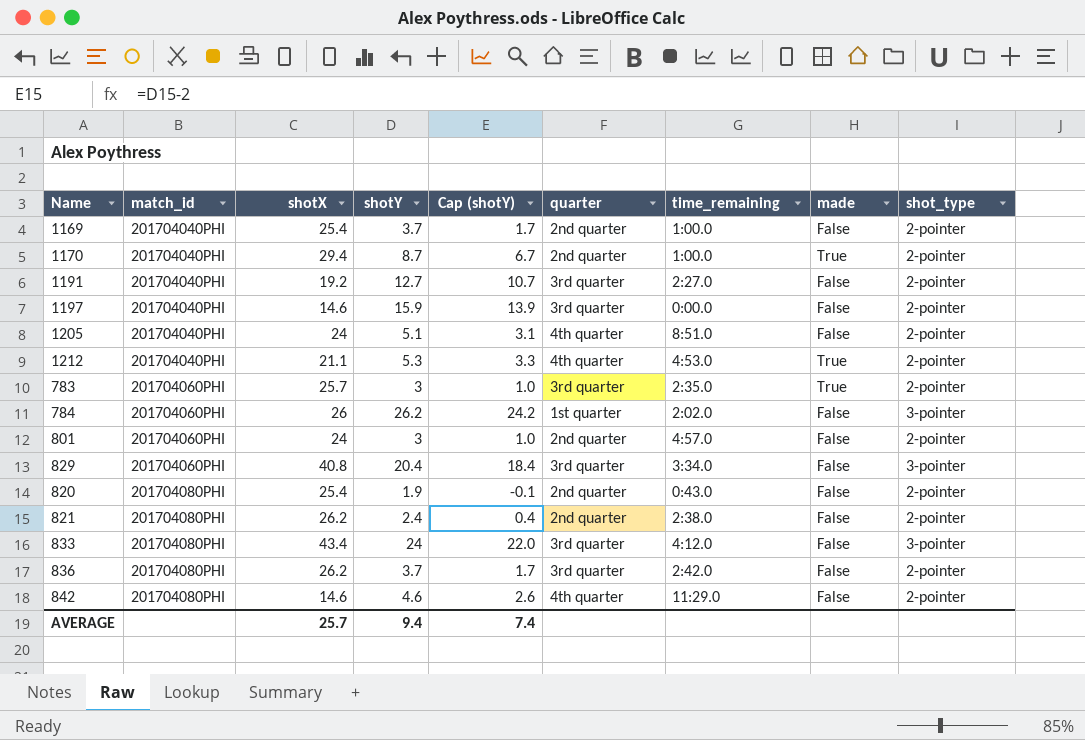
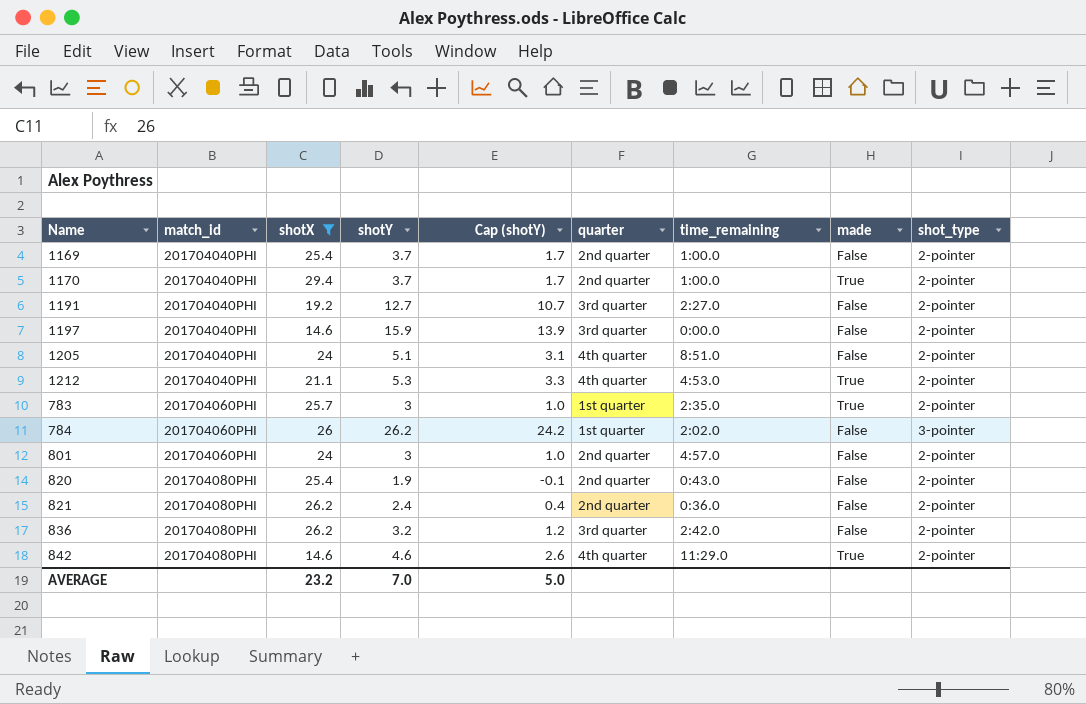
filter: none -> shotX <= 29.4
1170 | shotY: 8.7 -> 3.7
1170 | Cap (shotY): 6.7 -> 1.7
783 | quarter: 3rd quarter -> 1st quarter
821 | time_remaining: 2:38.0 -> 0:36.0
836 | shotY: 3.7 -> 3.2
836 | Cap (shotY): 1.7 -> 1.2
842 | made: False -> True
AVERAGE | shotX: 25.7 -> 23.2
AVERAGE | shotY: 9.4 -> 7.0
AVERAGE | Cap (shotY): 7.4 -> 5.0

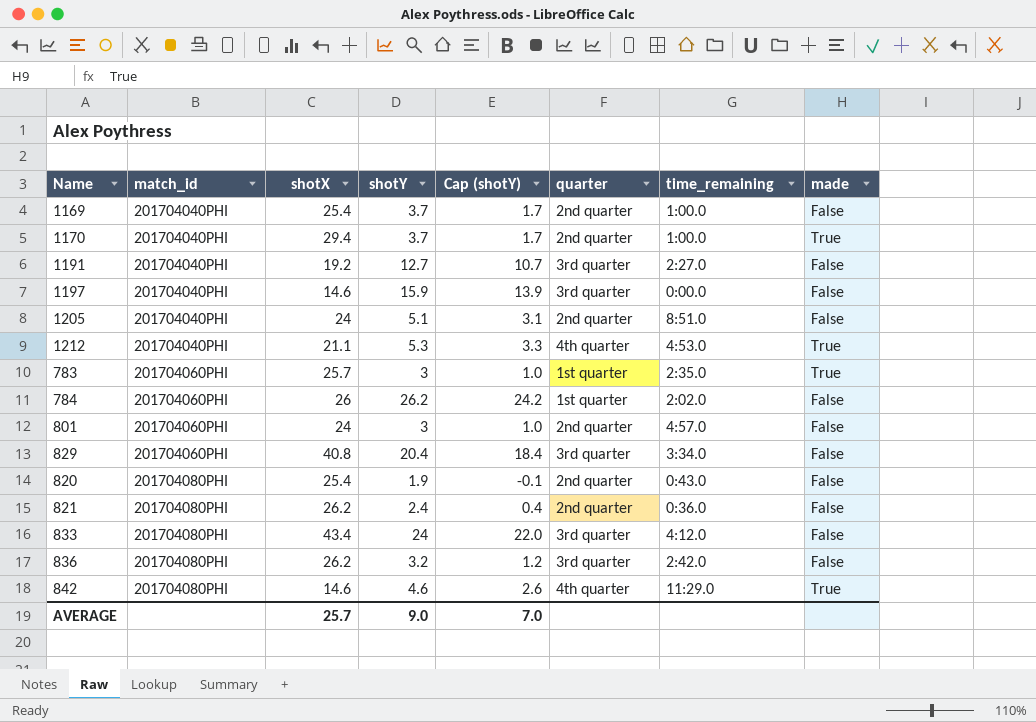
filter: shotX <= 29.4 -> none
column shot_type | position: 9 -> none
1205 | quarter: 4th quarter -> 2nd quarter
AVERAGE | shotX: 23.2 -> 25.7
AVERAGE | shotY: 7.0 -> 9.0
AVERAGE | Cap (shotY): 5.0 -> 7.0

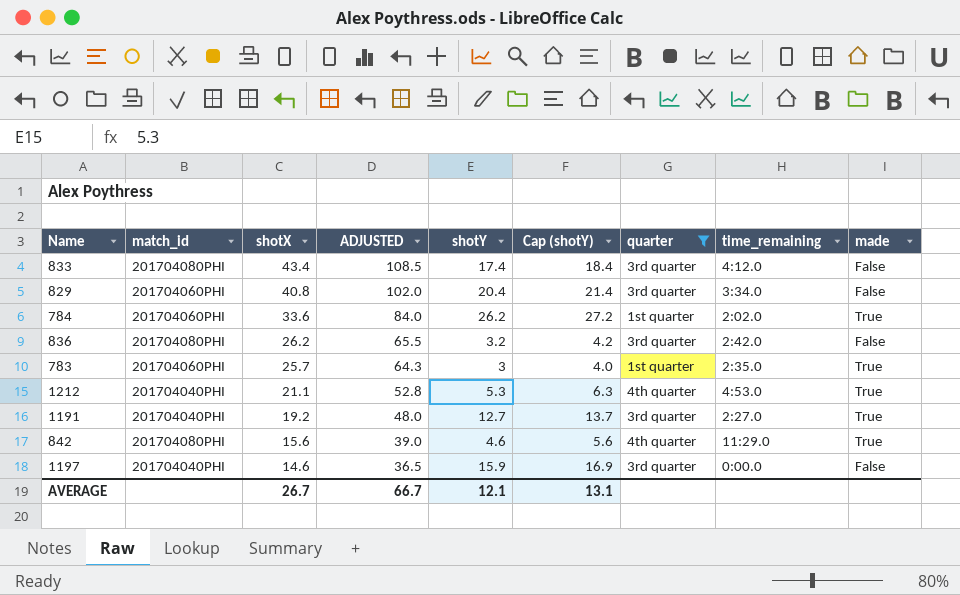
filter: none -> quarter != 2nd quarter
row order: match_id ascending -> shotX descending
column ADJUSTED | formula: none -> [shotX] * 2.5
column Cap (shotY) | formula: [shotY] - 2 -> [shotY] + 1
833 | shotY: 24 -> 17.4
784 | shotX: 26 -> 33.6
784 | made: False -> True
1191 | made: False -> True
842 | shotX: 14.6 -> 15.6
AVERAGE | shotX: 25.7 -> 26.7
AVERAGE | shotY: 9.0 -> 12.1
AVERAGE | Cap (shotY): 7.0 -> 13.1

